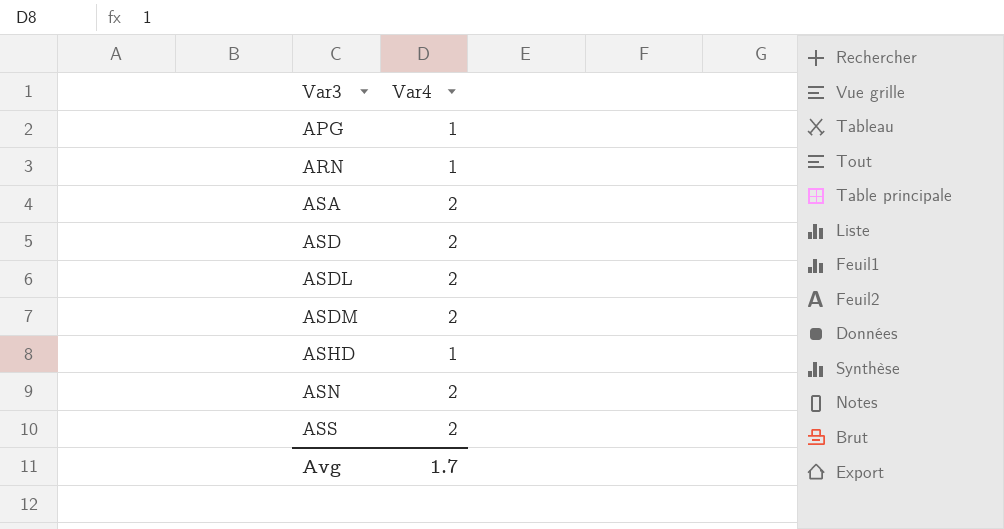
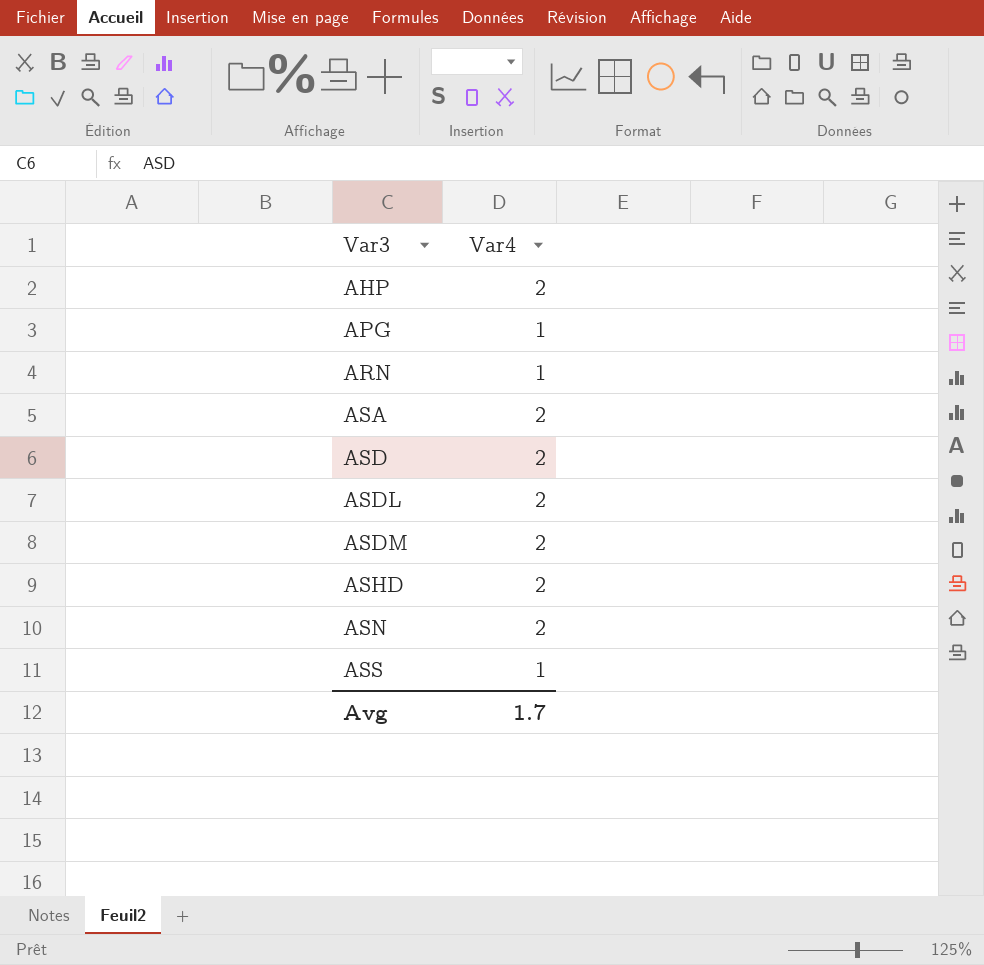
row AHP: none -> 2
ASHD | Var4: 1 -> 2
ASS | Var4: 2 -> 1

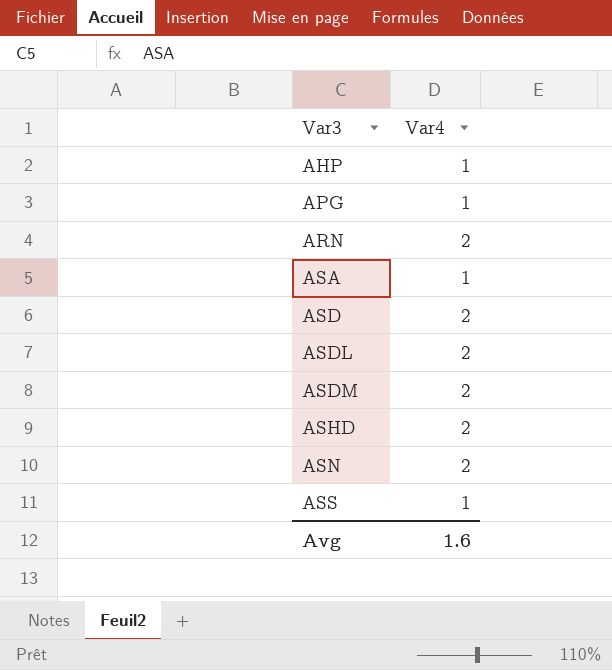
AHP | Var4: 2 -> 1
ARN | Var4: 1 -> 2
ASA | Var4: 2 -> 1
Avg | Var4: 1.7 -> 1.6

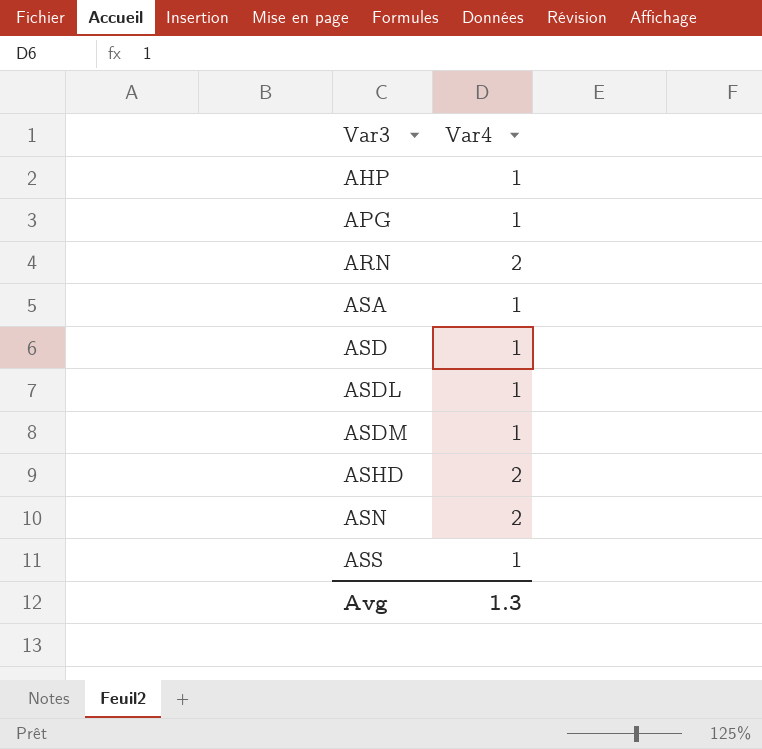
ASD | Var4: 2 -> 1
ASDL | Var4: 2 -> 1
ASDM | Var4: 2 -> 1
Avg | Var4: 1.6 -> 1.3

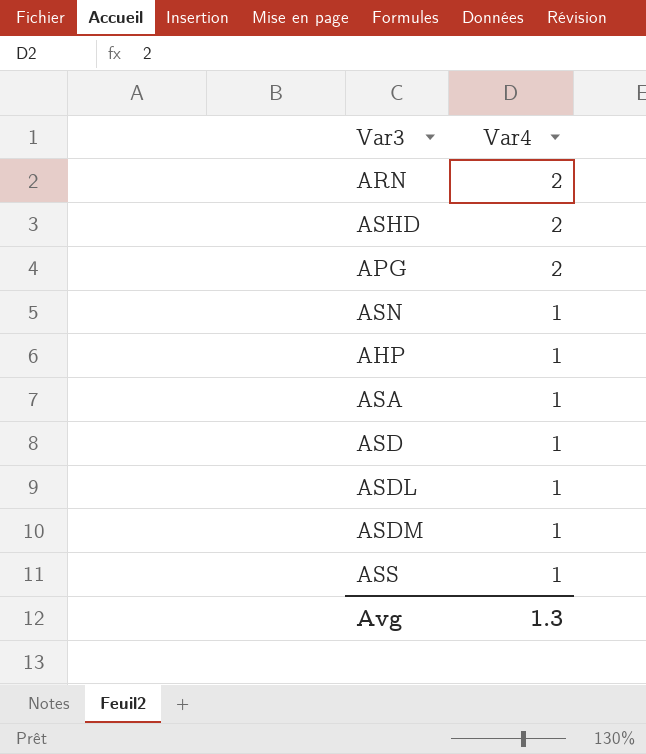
row order: Var3 ascending -> Var4 descending
APG | Var4: 1 -> 2
ASN | Var4: 2 -> 1

